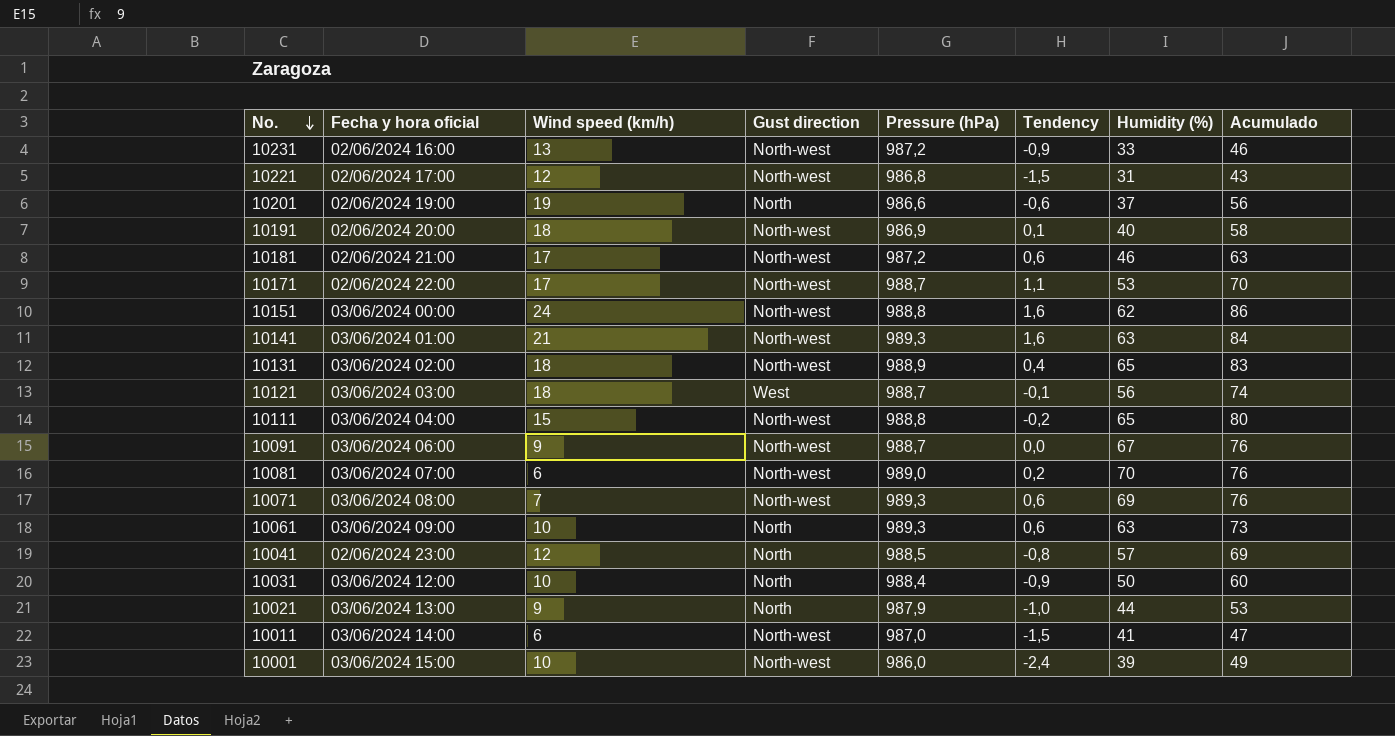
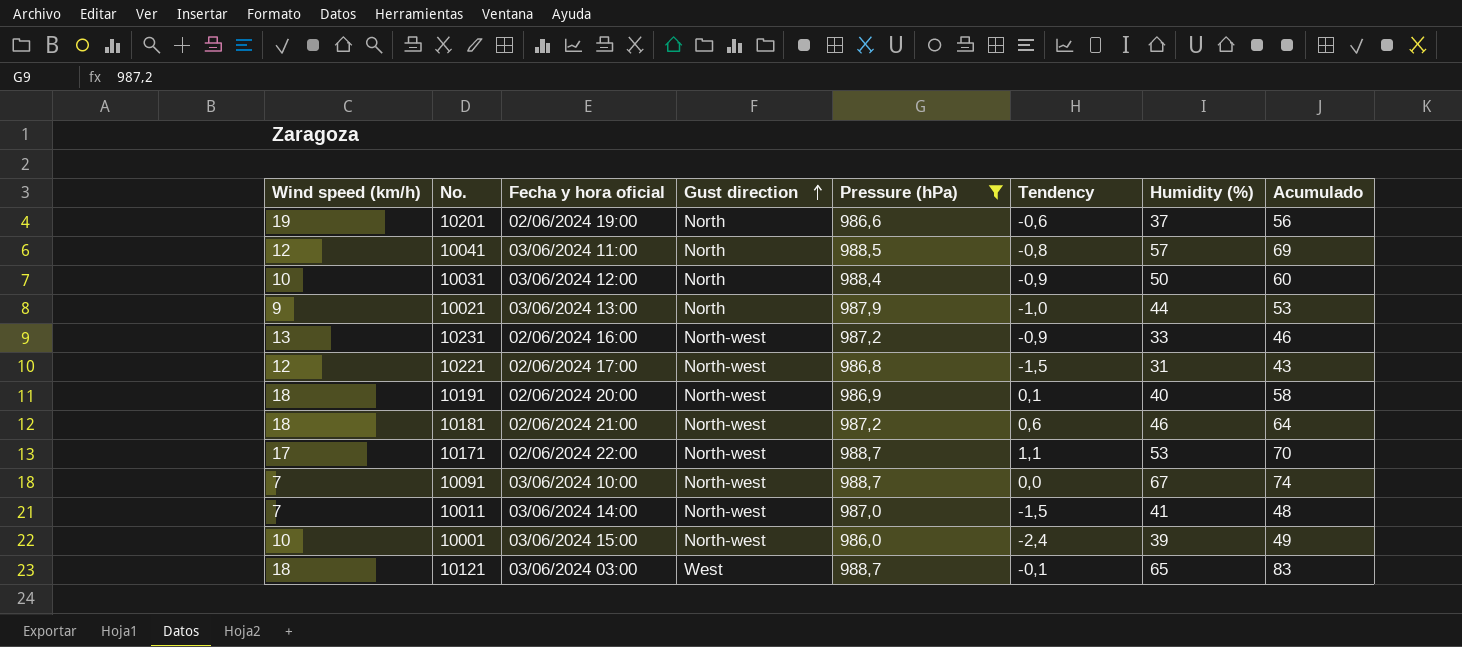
filter: none -> Pressure (hPa) <= 988,7
row order: No. descending -> Gust direction ascending
column Wind speed (km/h) | position: 3 -> 1
10041 | Fecha y hora oficial: 02/06/2024 23:00 -> 03/06/2024 11:00
10181 | Wind speed (km/h): 17 -> 18
10181 | Acumulado: 63 -> 64
10091 | Wind speed (km/h): 9 -> 7
10091 | Fecha y hora oficial: 03/06/2024 06:00 -> 03/06/2024 10:00
10091 | Acumulado: 76 -> 74
10011 | Wind speed (km/h): 6 -> 7
10011 | Acumulado: 47 -> 48
10121 | Humidity (%): 56 -> 65
10121 | Acumulado: 74 -> 83

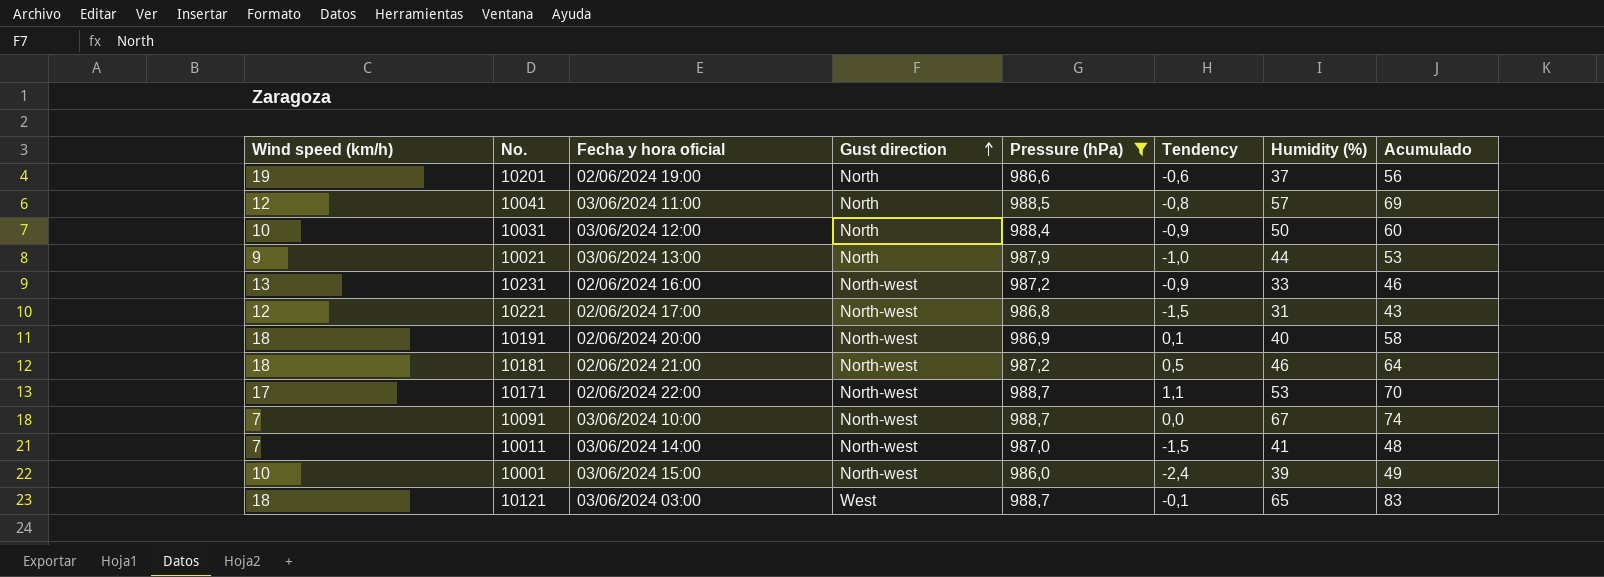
10181 | Tendency: 0,6 -> 0,5

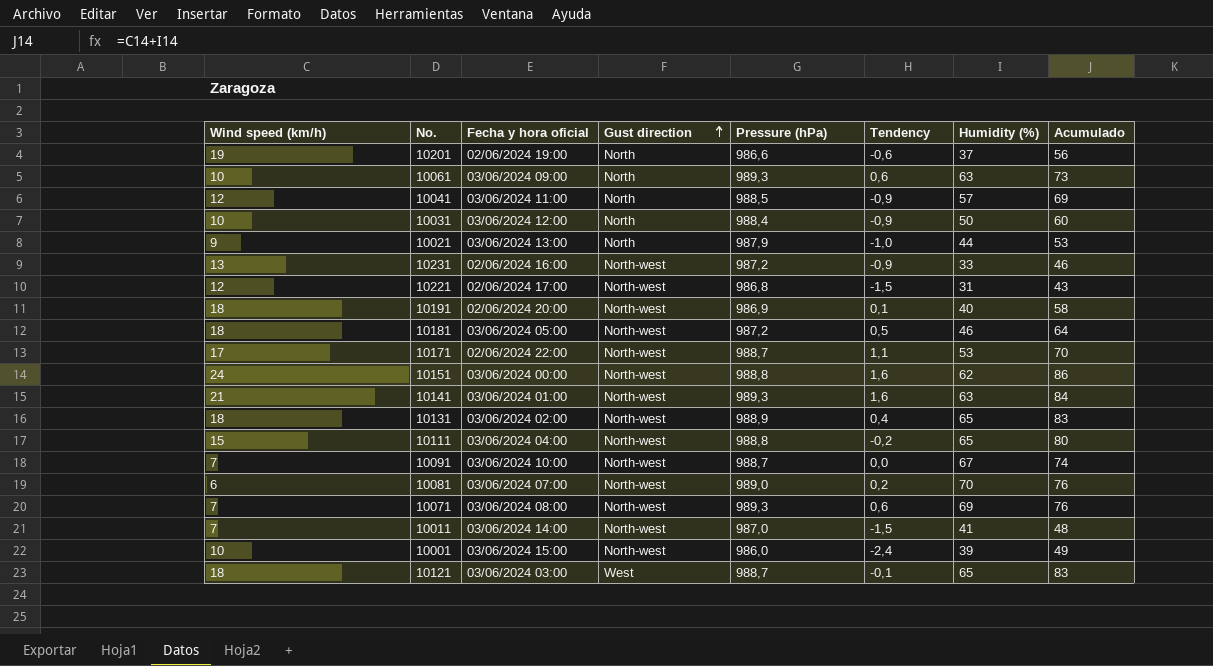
filter: Pressure (hPa) <= 988,7 -> none
10041 | Tendency: -0,8 -> -0,9
10181 | Fecha y hora oficial: 02/06/2024 21:00 -> 03/06/2024 05:00

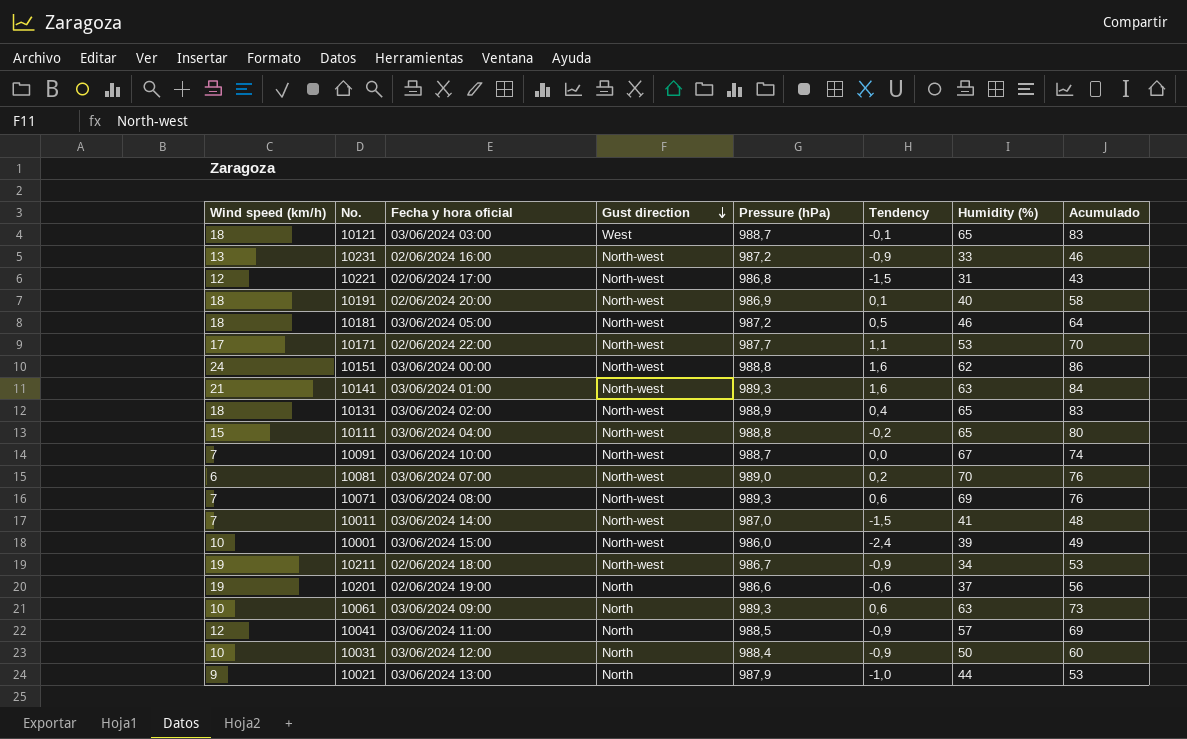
row order: Gust direction ascending -> Gust direction descending
10171 | Pressure (hPa): 988,7 -> 987,7
row 10211: none -> 19 | 02/06/2024 18:00 | North-west | 986,7 | -0,9 | 34 | 53

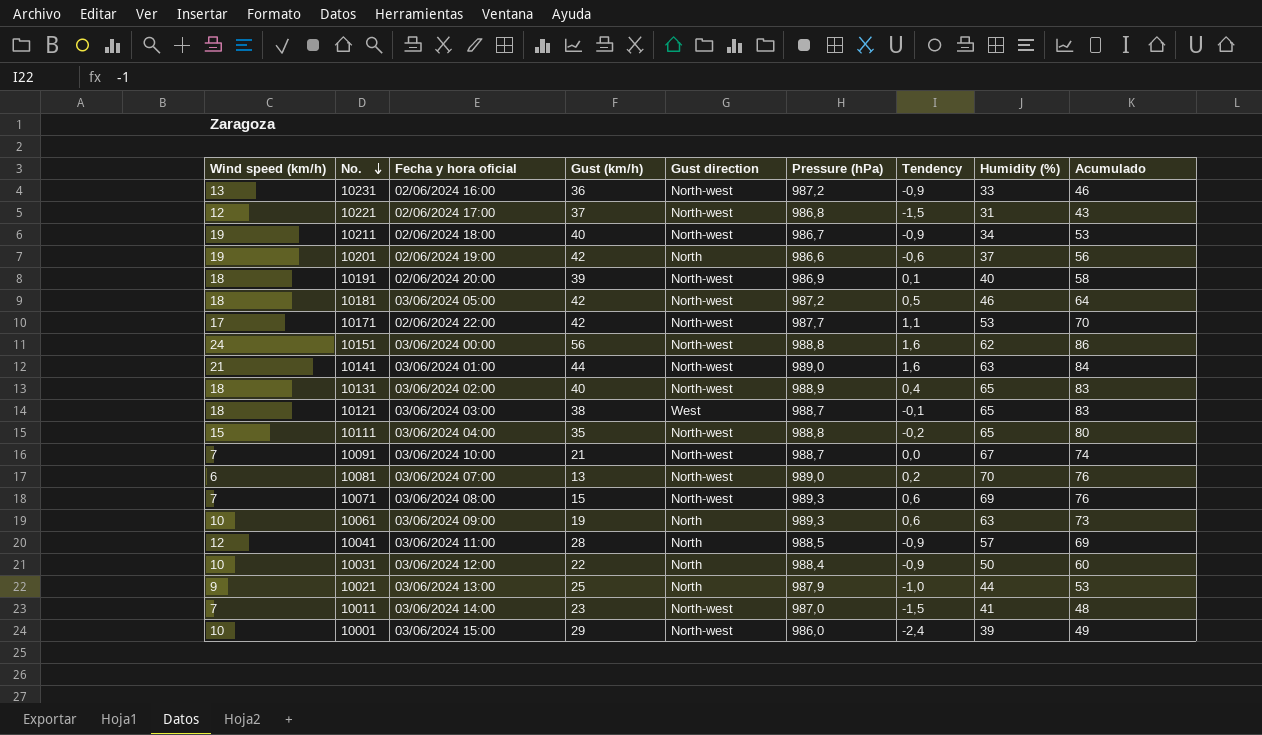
row order: Gust direction descending -> No. descending
column Gust (km/h) | position: none -> 4
10141 | Pressure (hPa): 989,3 -> 989,0

